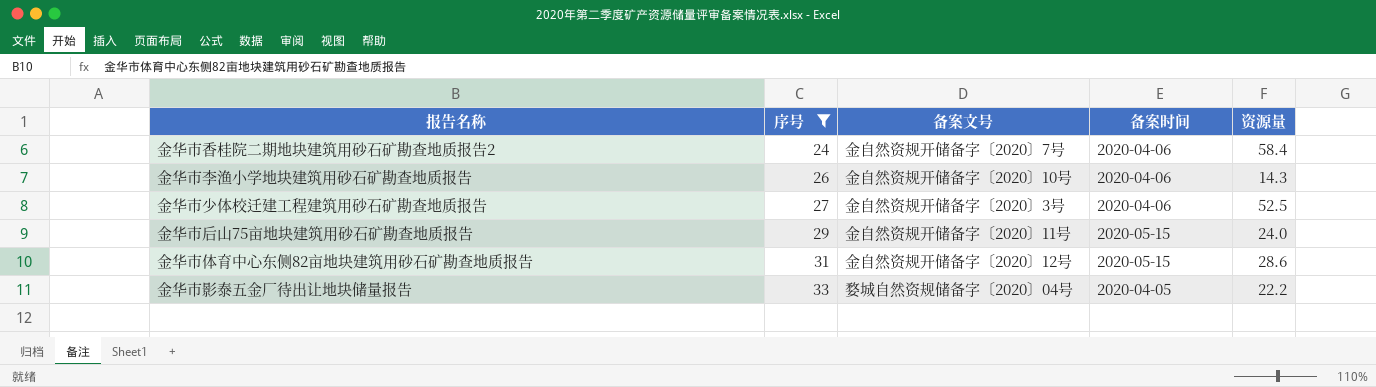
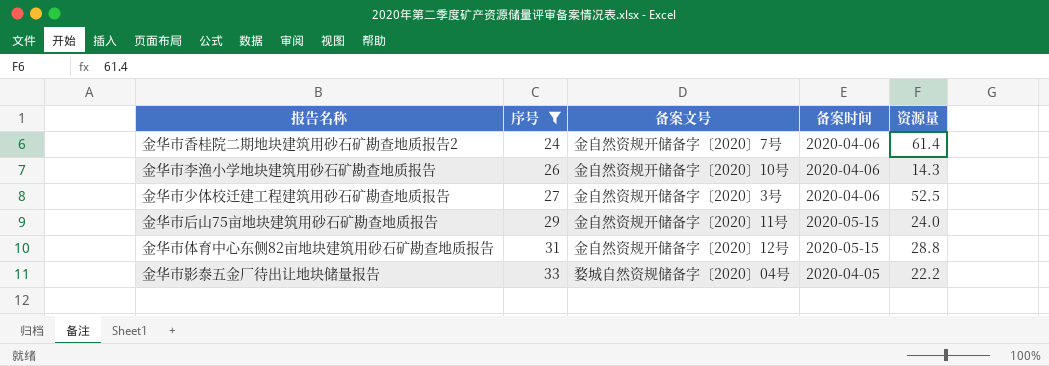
金华市香桂院二期地块建筑用砂石矿勘查地质报告2 | 资源量: 58.4 -> 61.4
金华市体育中心东侧82亩地块建筑用砂石矿勘查地质报告 | 资源量: 28.6 -> 28.8

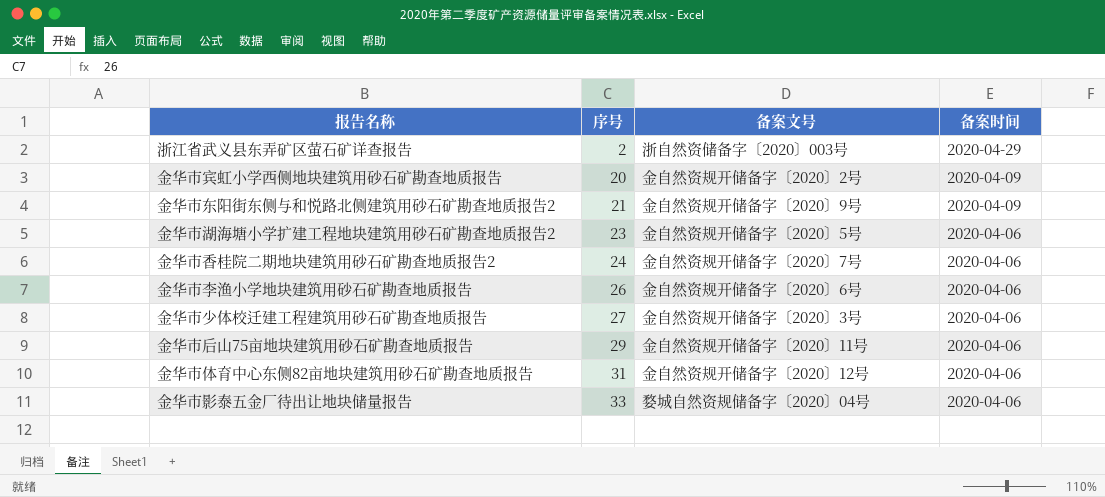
filter: 序号 >= 24 -> none
column 资源量 | position: 5 -> none
金华市李渔小学地块建筑用砂石矿勘查地质报告 | 备案文号: 金自然资规开储备字〔2020〕10号 -> 金自然资规开储备字〔2020〕6号
金华市后山75亩地块建筑用砂石矿勘查地质报告 | 备案时间: 2020-05-15 -> 2020-04-06
金华市体育中心东侧82亩地块建筑用砂石矿勘查地质报告 | 备案时间: 2020-05-15 -> 2020-04-06
金华市影泰五金厂待出让地块储量报告 | 备案时间: 2020-04-05 -> 2020-04-06

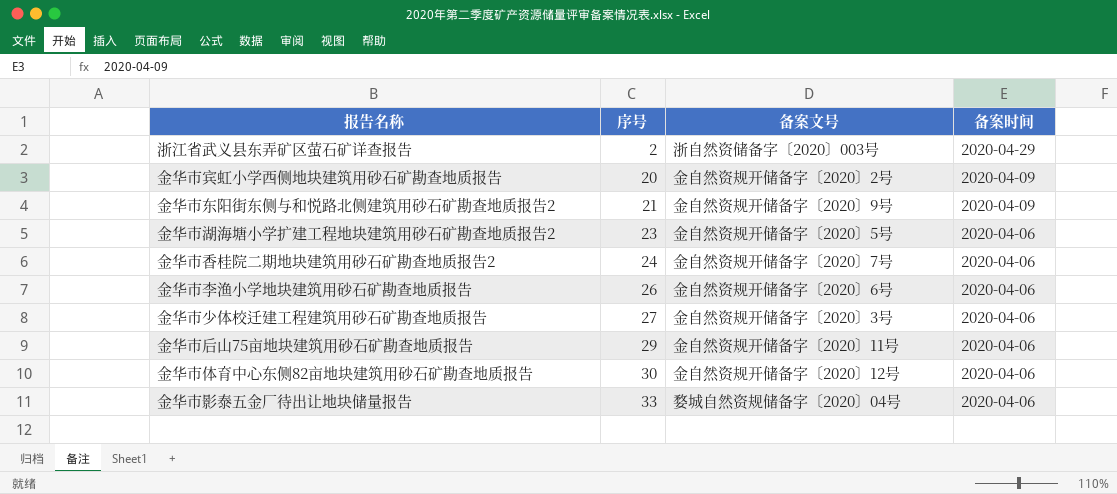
金华市体育中心东侧82亩地块建筑用砂石矿勘查地质报告 | 序号: 31 -> 30

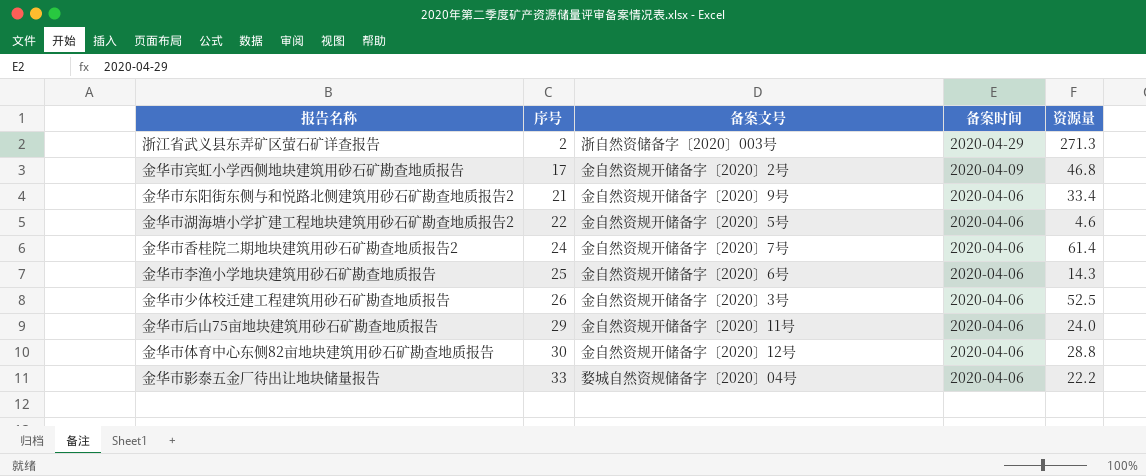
column 资源量 | position: none -> 5
金华市宾虹小学西侧地块建筑用砂石矿勘查地质报告 | 序号: 20 -> 17
金华市东阳街东侧与和悦路北侧建筑用砂石矿勘查地质报告2 | 备案时间: 2020-04-09 -> 2020-04-06
金华市湖海塘小学扩建工程地块建筑用砂石矿勘查地质报告2 | 序号: 23 -> 22
金华市李渔小学地块建筑用砂石矿勘查地质报告 | 序号: 26 -> 25
金华市少体校迁建工程建筑用砂石矿勘查地质报告 | 序号: 27 -> 26

